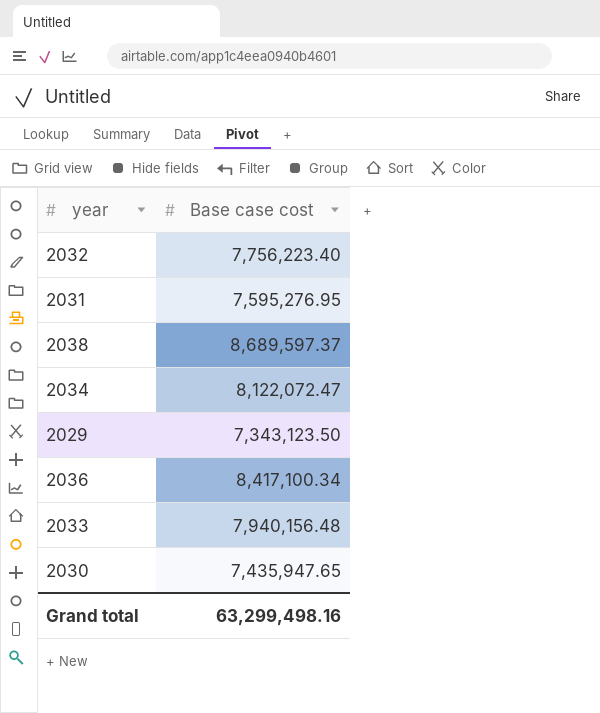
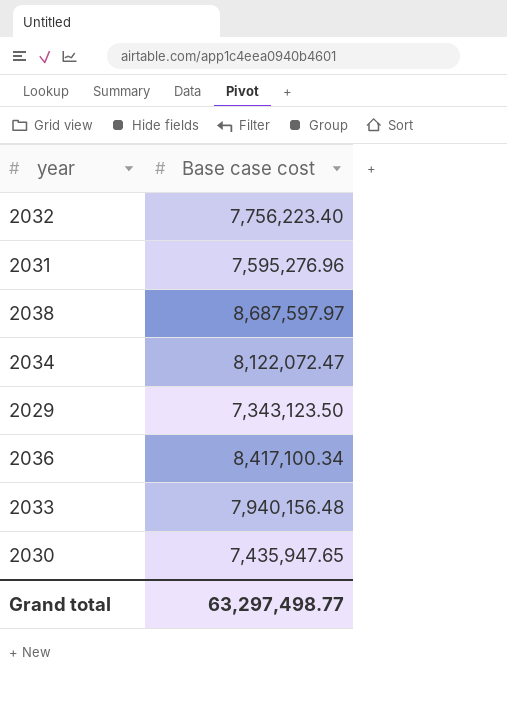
2031 | Base case cost: 7,595,276.95 -> 7,595,276.96
2038 | Base case cost: 8,689,597.37 -> 8,687,597.97
Grand total | Base case cost: 63,299,498.16 -> 63,297,498.77

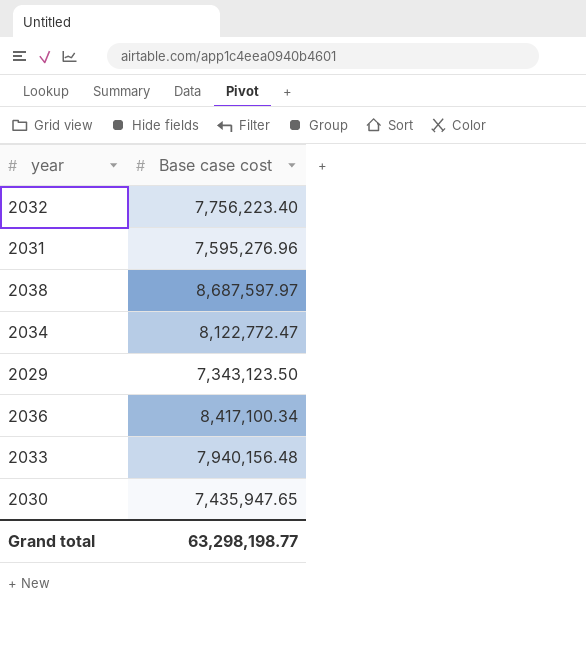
2034 | Base case cost: 8,122,072.47 -> 8,122,772.47
Grand total | Base case cost: 63,297,498.77 -> 63,298,198.77

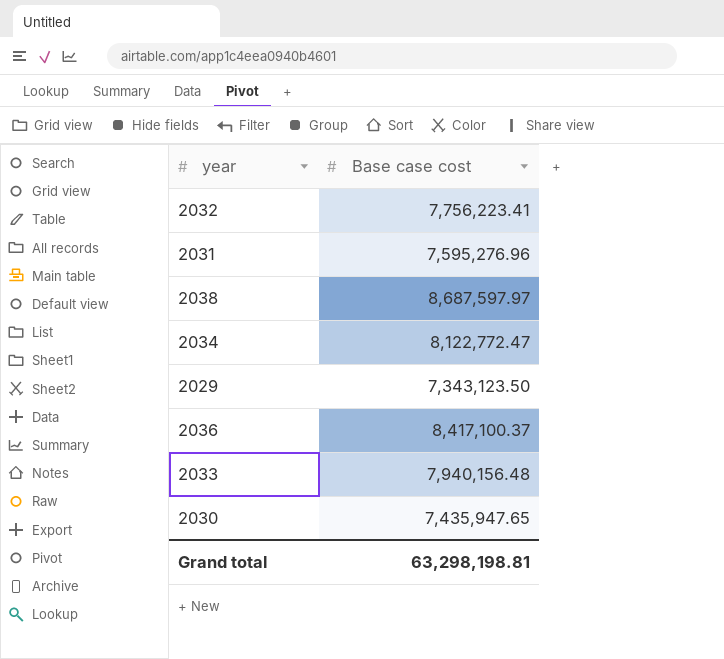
2032 | Base case cost: 7,756,223.40 -> 7,756,223.41
2036 | Base case cost: 8,417,100.34 -> 8,417,100.37
Grand total | Base case cost: 63,298,198.77 -> 63,298,198.81

